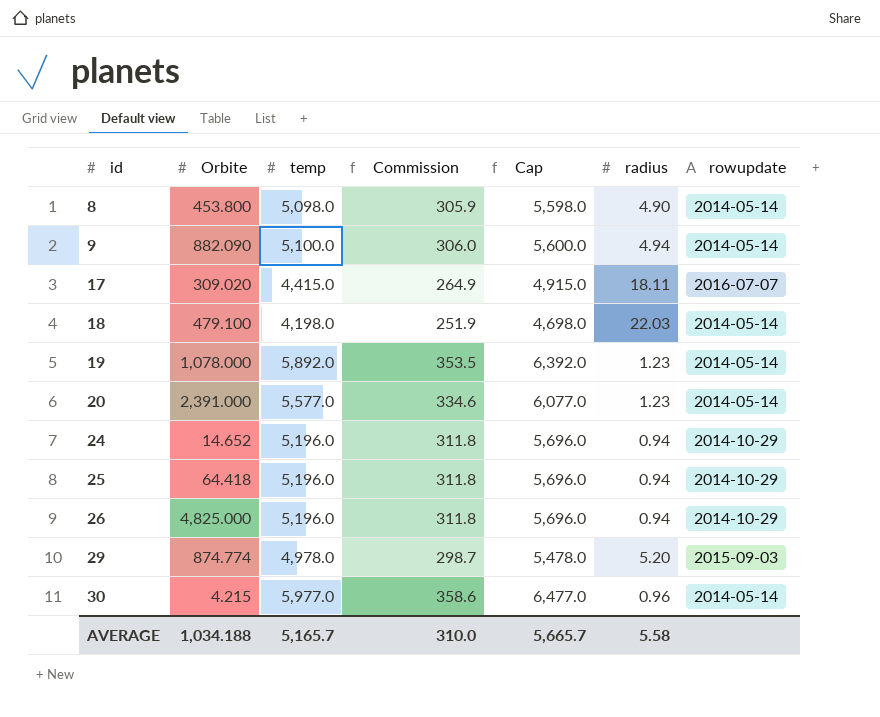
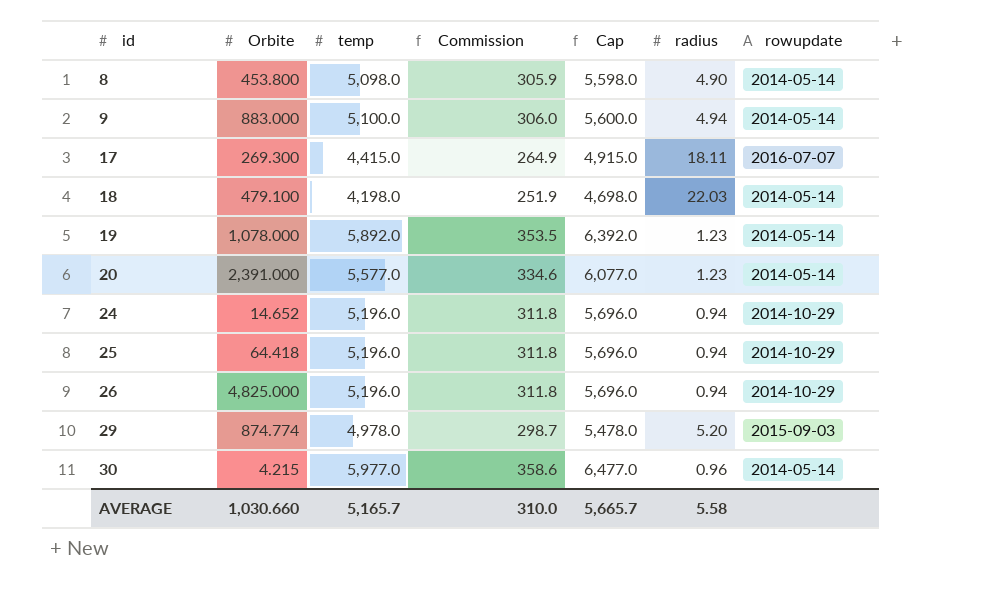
9 | Orbite: 882.090 -> 883.000
17 | Orbite: 309.020 -> 269.300
AVERAGE | Orbite: 1,034.188 -> 1,030.660

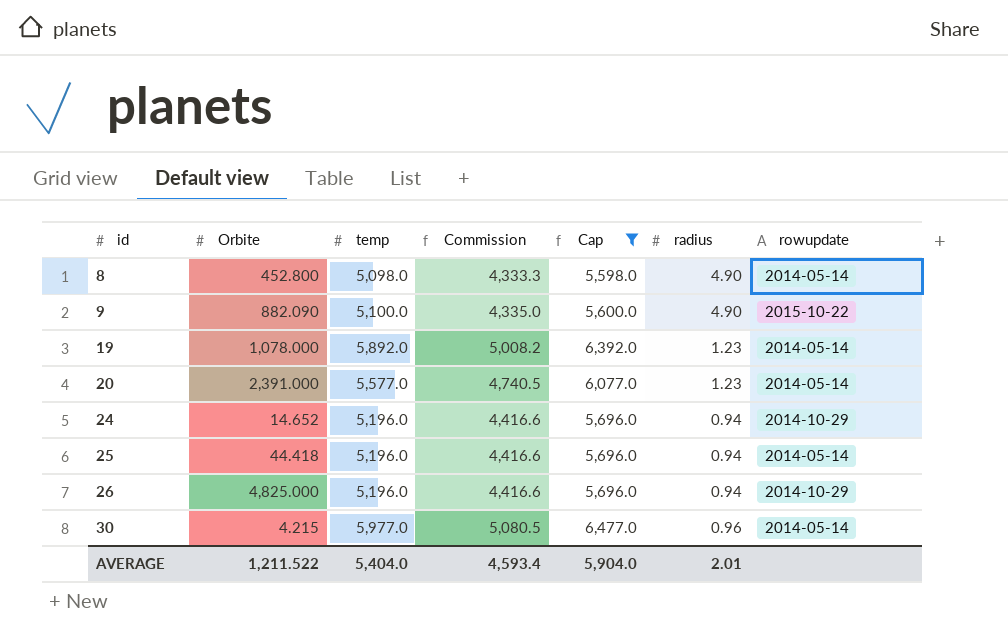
filter: none -> Cap >= 5,598.0
column Commission | formula: [temp] * 0.06 -> [temp] * 0.85
8 | Orbite: 453.800 -> 452.800
9 | Orbite: 883.000 -> 882.090
9 | radius: 4.94 -> 4.90
9 | rowupdate: 2014-05-14 -> 2015-10-22
25 | Orbite: 64.418 -> 44.418
25 | rowupdate: 2014-10-29 -> 2014-05-14
AVERAGE | Orbite: 1,030.660 -> 1,211.522
AVERAGE | temp: 5,165.7 -> 5,404.0
AVERAGE | Commission: 310.0 -> 4,593.4
AVERAGE | Cap: 5,665.7 -> 5,904.0
AVERAGE | radius: 5.58 -> 2.01

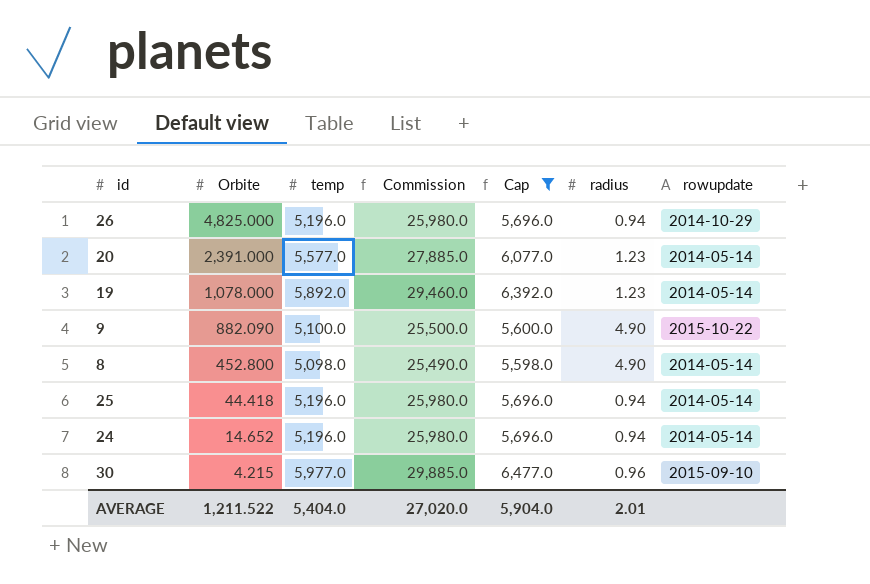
row order: id ascending -> Orbite descending
column Commission | formula: [temp] * 0.85 -> [temp] * 5
24 | rowupdate: 2014-10-29 -> 2014-05-14
30 | rowupdate: 2014-05-14 -> 2015-09-10
AVERAGE | Commission: 4,593.4 -> 27,020.0

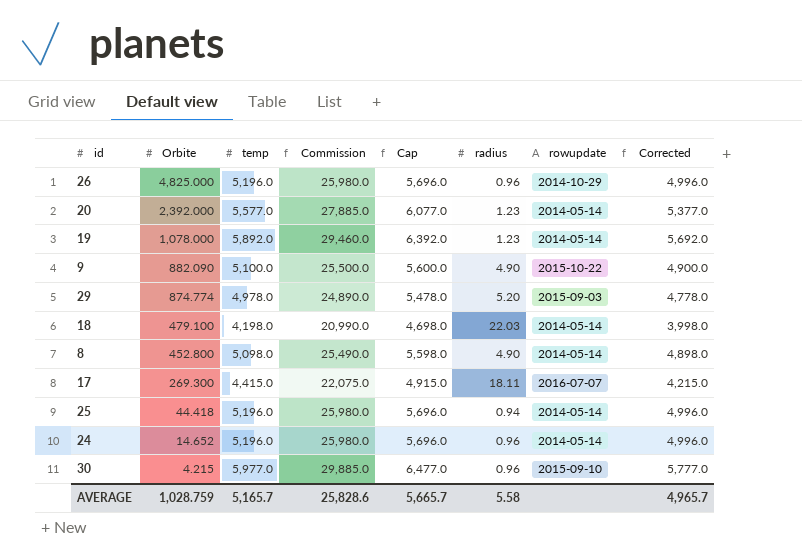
filter: Cap >= 5,598.0 -> none
column Corrected | formula: none -> [temp] - 200
26 | radius: 0.94 -> 0.96
20 | Orbite: 2,391.000 -> 2,392.000
24 | radius: 0.94 -> 0.96
AVERAGE | Orbite: 1,211.522 -> 1,028.759
AVERAGE | temp: 5,404.0 -> 5,165.7
AVERAGE | Commission: 27,020.0 -> 25,828.6
AVERAGE | Cap: 5,904.0 -> 5,665.7
AVERAGE | radius: 2.01 -> 5.58

